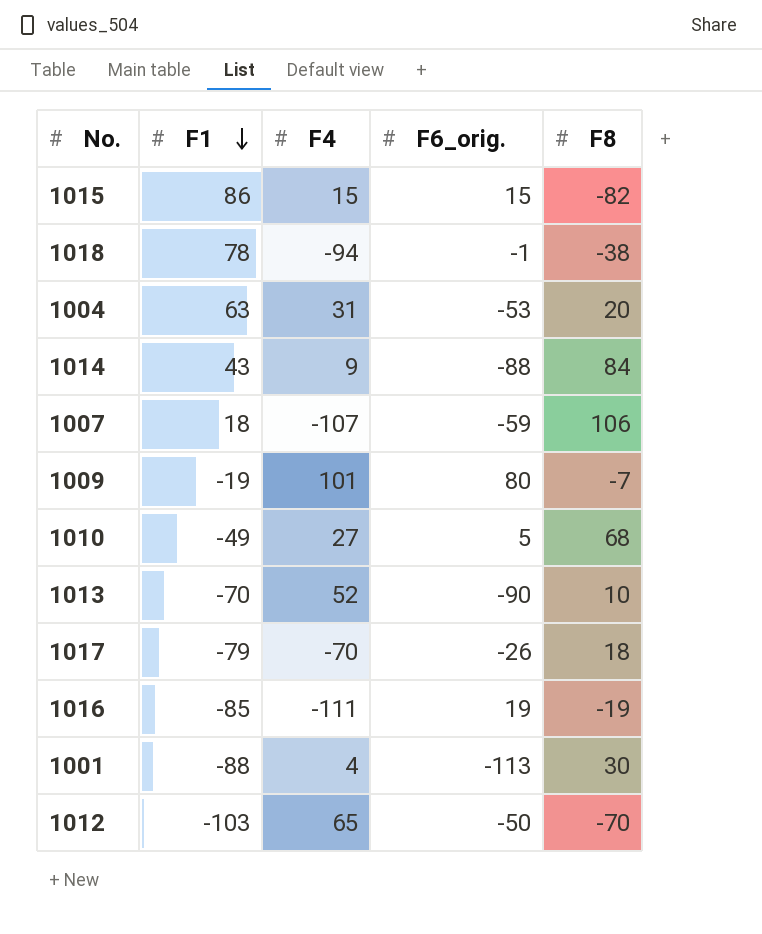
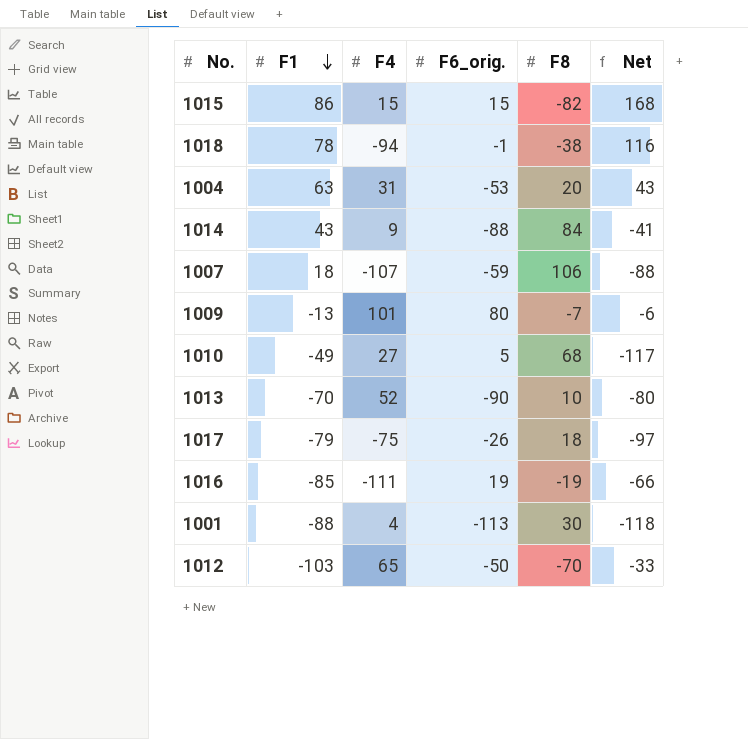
column Net | formula: none -> [F1] - [F8]
1009 | F1: -19 -> -13
1017 | F4: -70 -> -75

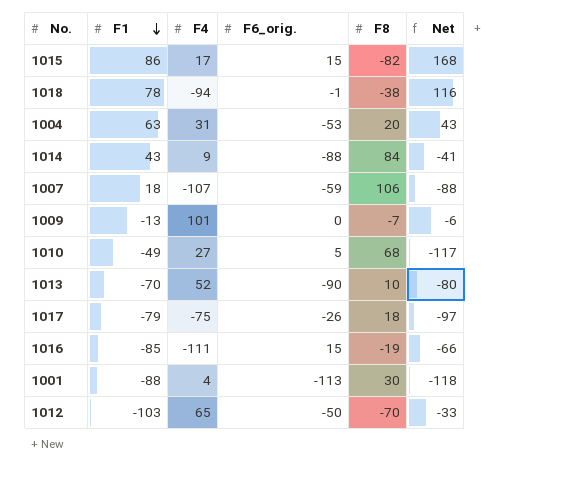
1015 | F4: 15 -> 17
1009 | F6_orig.: 80 -> 0
1016 | F6_orig.: 19 -> 15

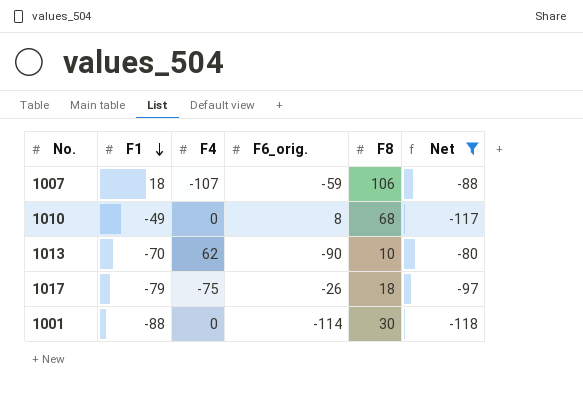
filter: none -> Net <= -80
1010 | F4: 27 -> 0
1010 | F6_orig.: 5 -> 8
1013 | F4: 52 -> 62
1001 | F4: 4 -> 0
1001 | F6_orig.: -113 -> -114

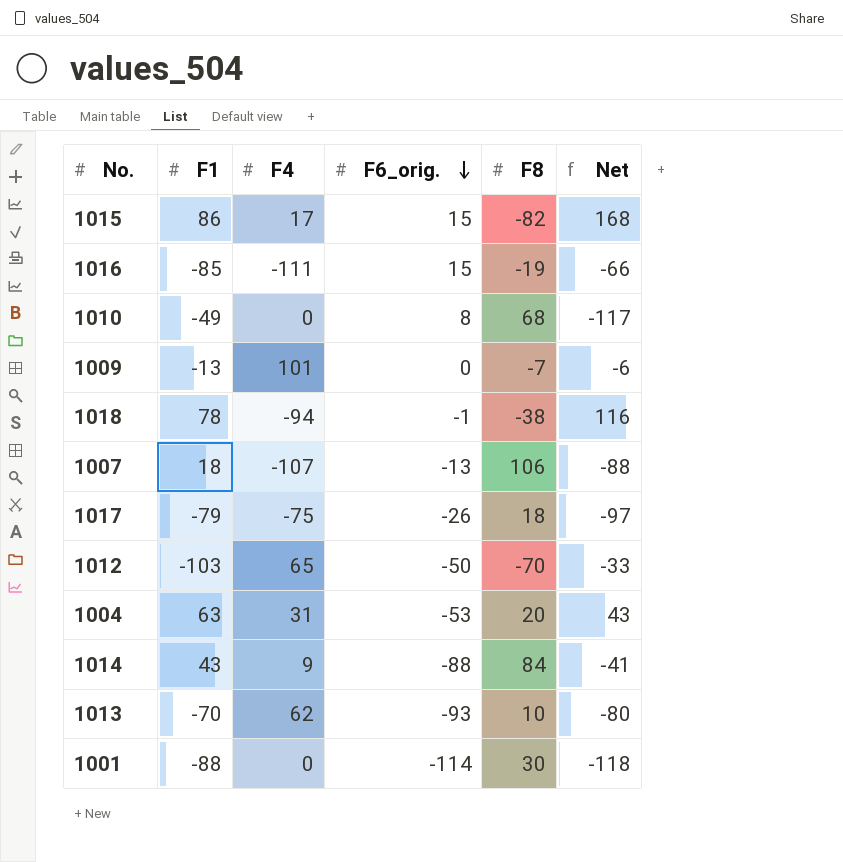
filter: Net <= -80 -> none
row order: F1 descending -> F6_orig. descending
1007 | F6_orig.: -59 -> -13
1013 | F6_orig.: -90 -> -93

